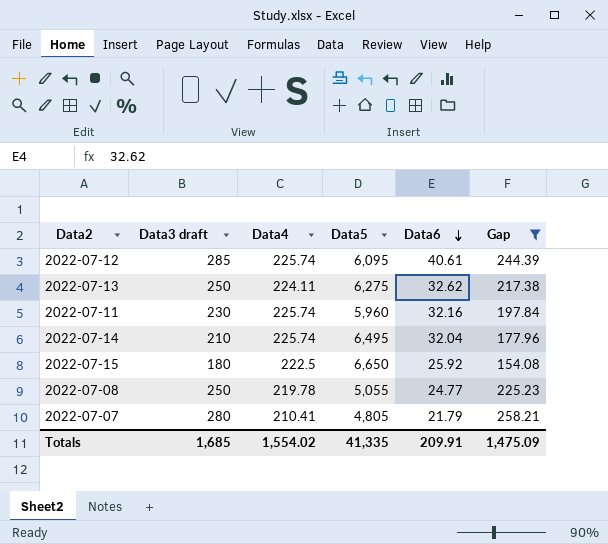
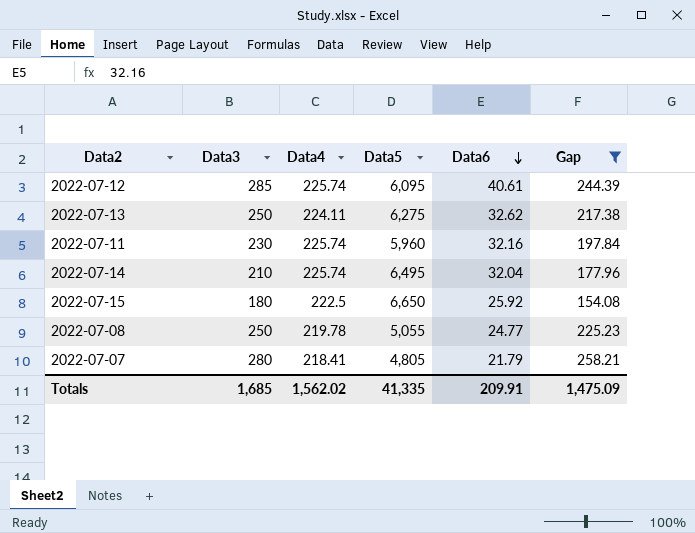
column name: Data3 draft -> Data3
2022-07-07 | Data4: 210.41 -> 218.41
Totals | Data4: 1,554.02 -> 1,562.02

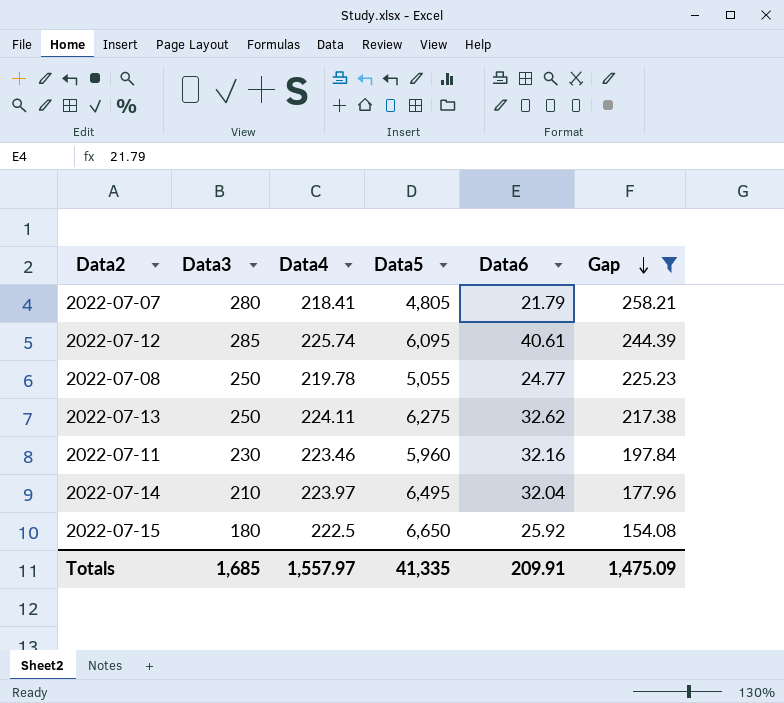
row order: Data6 descending -> Gap descending
2022-07-11 | Data4: 225.74 -> 223.46
2022-07-14 | Data4: 225.74 -> 223.97
Totals | Data4: 1,562.02 -> 1,557.97

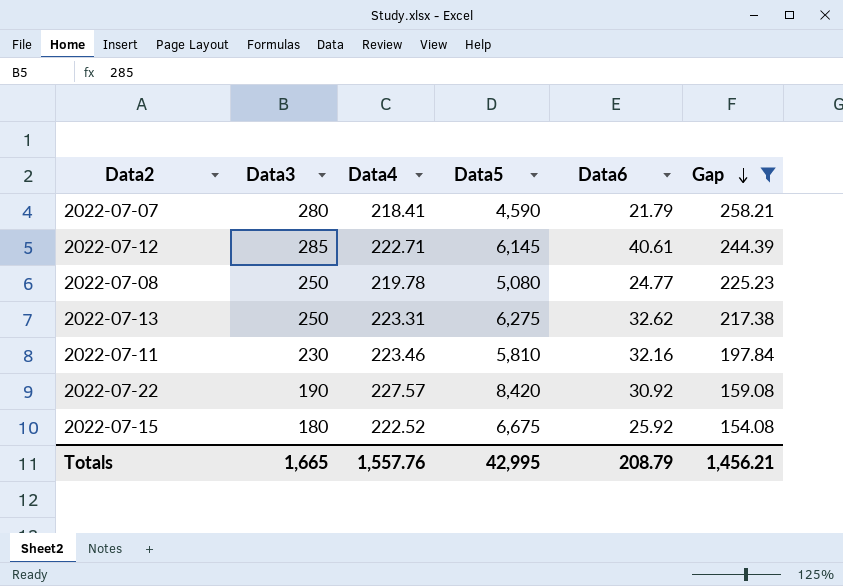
row 2022-07-14: 210 | 223.97 | 6,495 | 32.04 | 177.96 -> none
2022-07-07 | Data5: 4,805 -> 4,590
2022-07-12 | Data4: 225.74 -> 222.71
2022-07-12 | Data5: 6,095 -> 6,145
2022-07-08 | Data5: 5,055 -> 5,080
2022-07-13 | Data4: 224.11 -> 223.31
2022-07-11 | Data5: 5,960 -> 5,810
row 2022-07-22: none -> 190 | 227.57 | 8,420 | 30.92 | 159.08
2022-07-15 | Data4: 222.5 -> 222.52
2022-07-15 | Data5: 6,650 -> 6,675
Totals | Data3: 1,685 -> 1,665
Totals | Data4: 1,557.97 -> 1,557.76
Totals | Data5: 41,335 -> 42,995
Totals | Data6: 209.91 -> 208.79
Totals | Gap: 1,475.09 -> 1,456.21

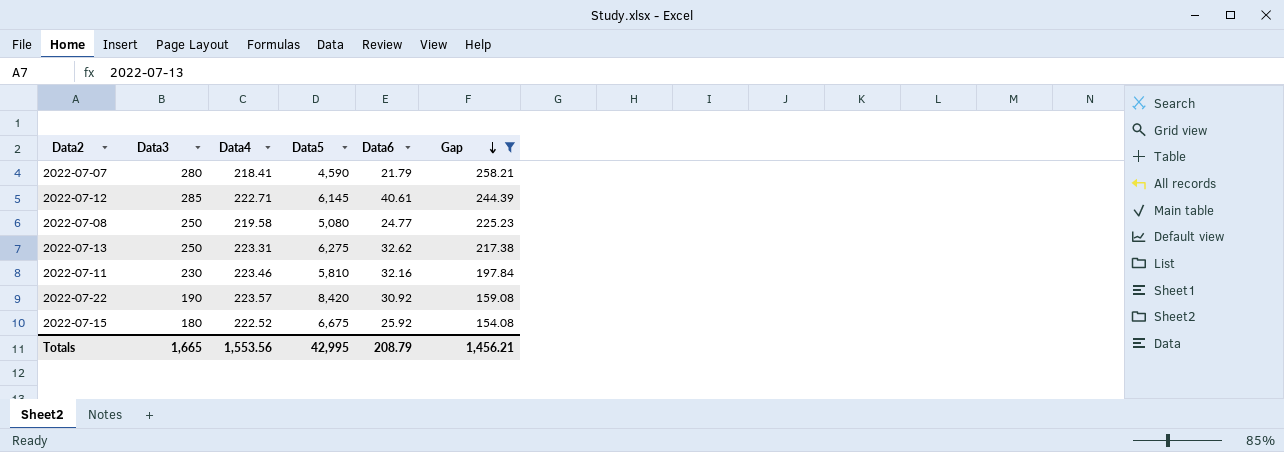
2022-07-08 | Data4: 219.78 -> 219.58
2022-07-22 | Data4: 227.57 -> 223.57
Totals | Data4: 1,557.76 -> 1,553.56

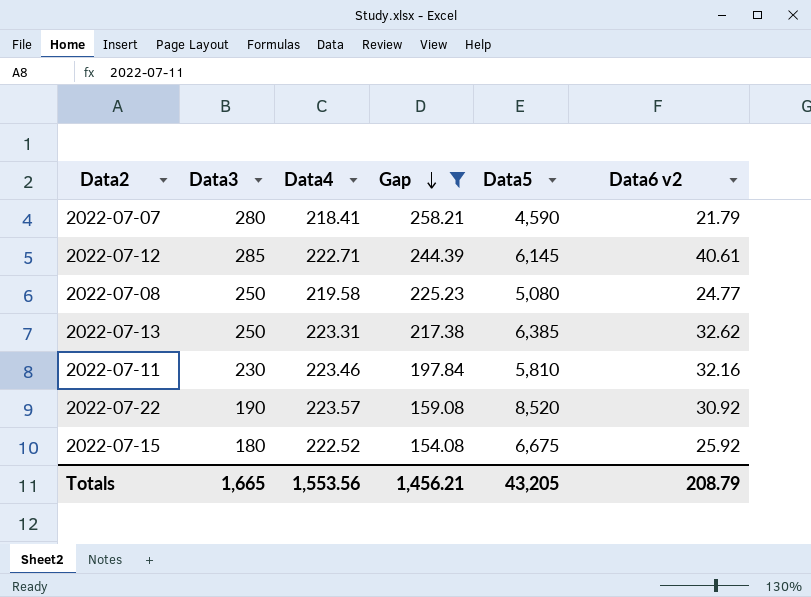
column Gap | position: 6 -> 4
column name: Data6 -> Data6 v2
2022-07-13 | Data5: 6,275 -> 6,385
2022-07-22 | Data5: 8,420 -> 8,520
Totals | Data5: 42,995 -> 43,205

